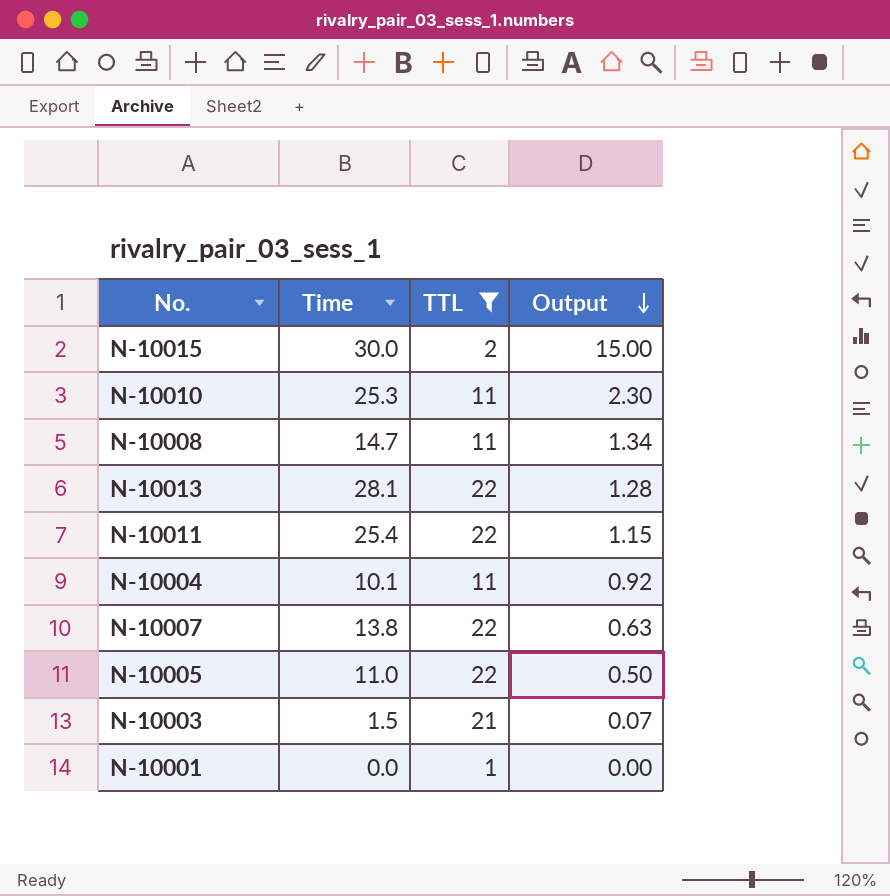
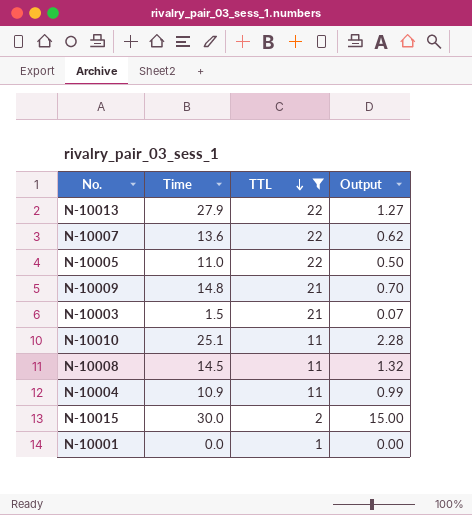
row order: Output descending -> TTL descending
row N-10011: 25.4 | 22 | 1.15 -> none
N-10013 | Time: 28.1 -> 27.9
N-10013 | Output: 1.28 -> 1.27
N-10007 | Time: 13.8 -> 13.6
N-10007 | Output: 0.63 -> 0.62
row N-10009: none -> 14.8 | 21 | 0.70
N-10010 | Time: 25.3 -> 25.1
N-10010 | Output: 2.30 -> 2.28
N-10008 | Time: 14.7 -> 14.5
N-10008 | Output: 1.34 -> 1.32
N-10004 | Time: 10.1 -> 10.9
N-10004 | Output: 0.92 -> 0.99

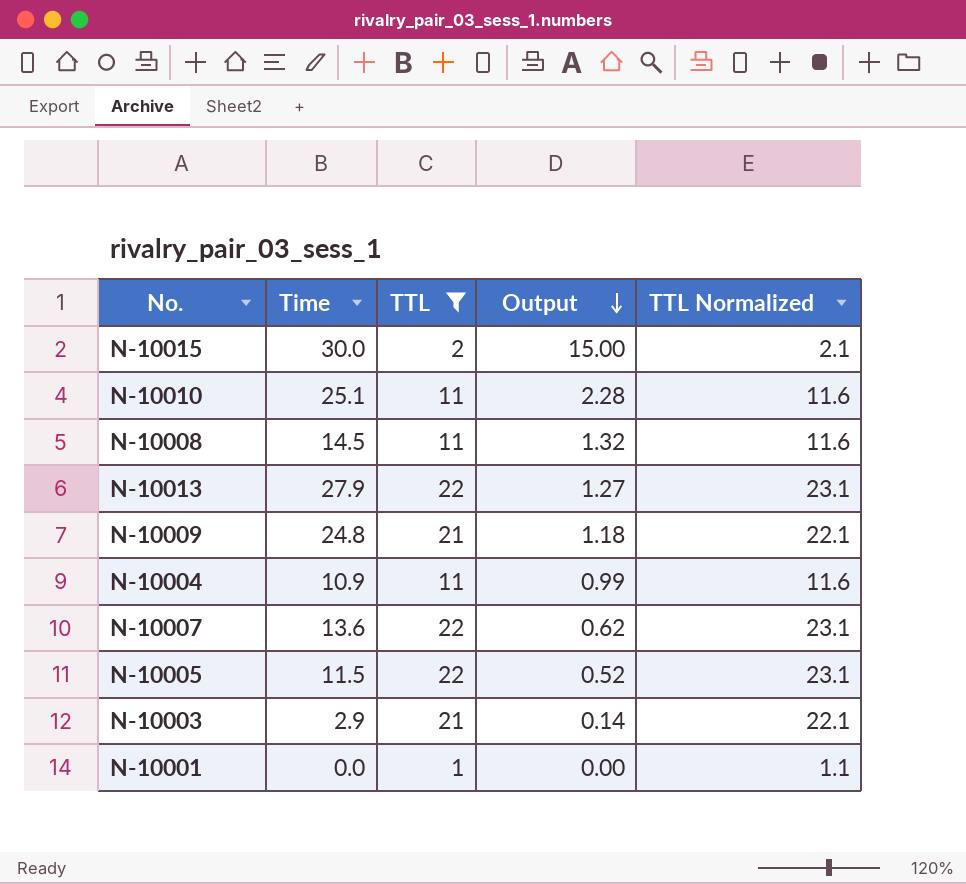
row order: TTL descending -> Output descending
column TTL Normalized | formula: none -> [TTL] * 1.05
N-10009 | Time: 14.8 -> 24.8
N-10009 | Output: 0.70 -> 1.18
N-10005 | Time: 11.0 -> 11.5
N-10005 | Output: 0.50 -> 0.52
N-10003 | Time: 1.5 -> 2.9
N-10003 | Output: 0.07 -> 0.14

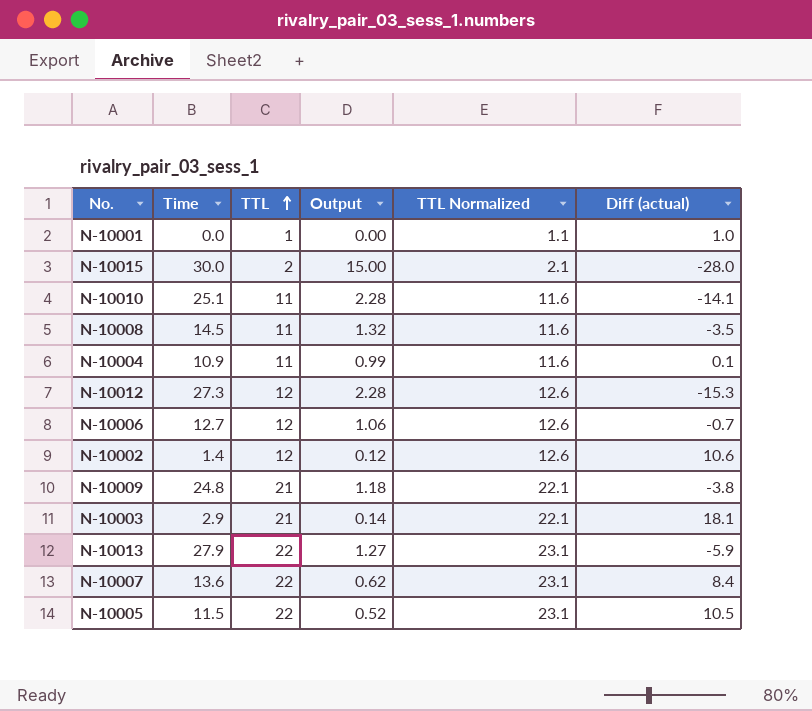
filter: TTL != 12 -> none
row order: Output descending -> TTL ascending
column Diff (actual) | formula: none -> [TTL] - [Time]

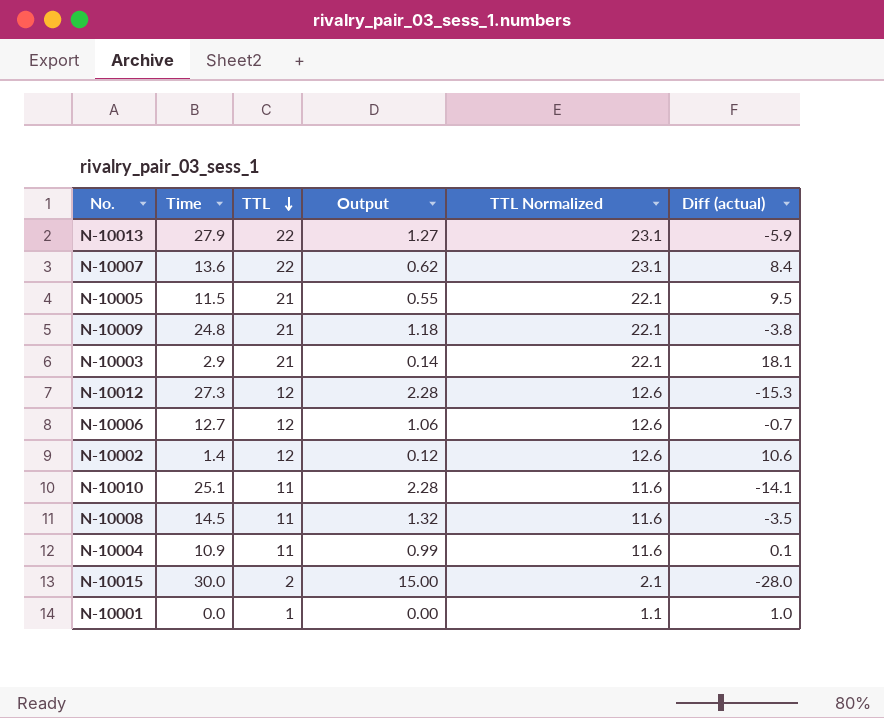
row order: TTL ascending -> TTL descending
N-10005 | TTL: 22 -> 21
N-10005 | Output: 0.52 -> 0.55
N-10005 | TTL Normalized: 23.1 -> 22.1
N-10005 | Diff (actual): 10.5 -> 9.5

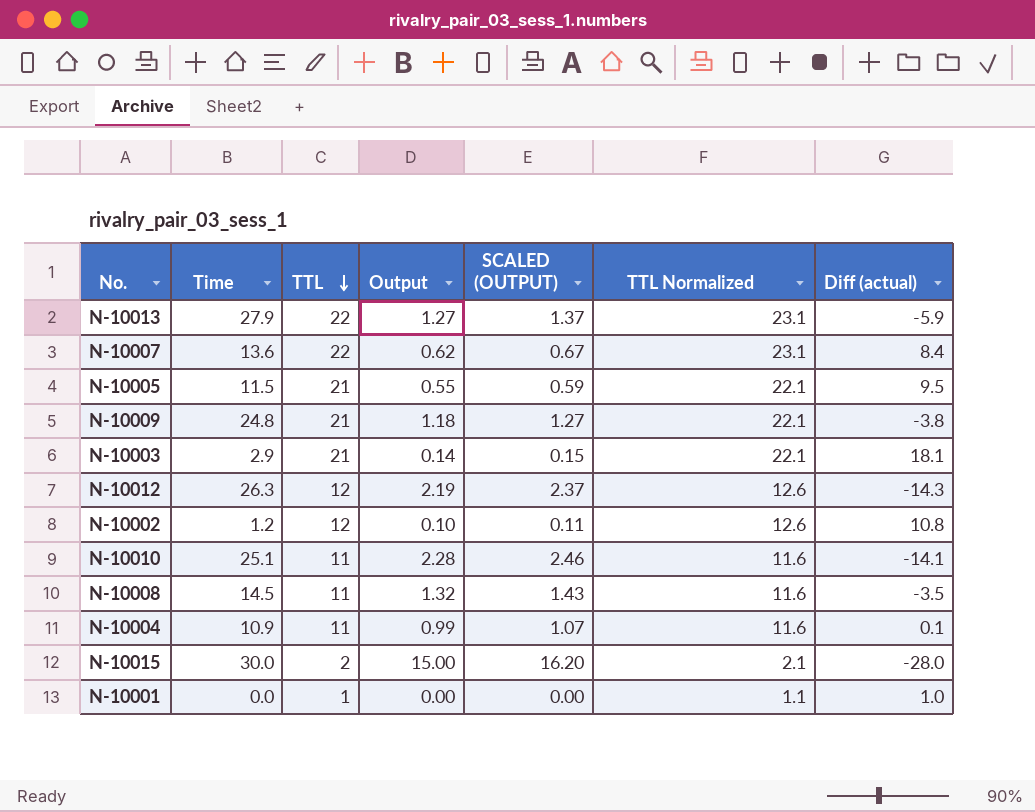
column SCALED (OUTPUT) | formula: none -> [Output] * 1.08
row N-10006: 12.7 | 12 | 1.06 | 12.6 | -0.7 -> none
N-10012 | Time: 27.3 -> 26.3
N-10012 | Output: 2.28 -> 2.19
N-10012 | Diff (actual): -15.3 -> -14.3
N-10002 | Time: 1.4 -> 1.2
N-10002 | Output: 0.12 -> 0.10
N-10002 | Diff (actual): 10.6 -> 10.8

